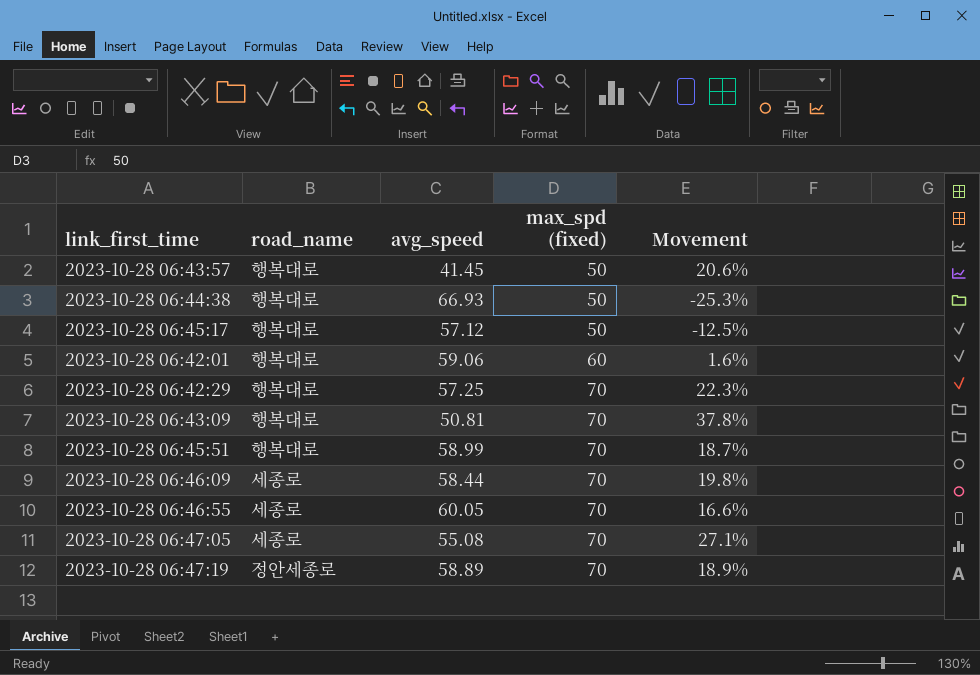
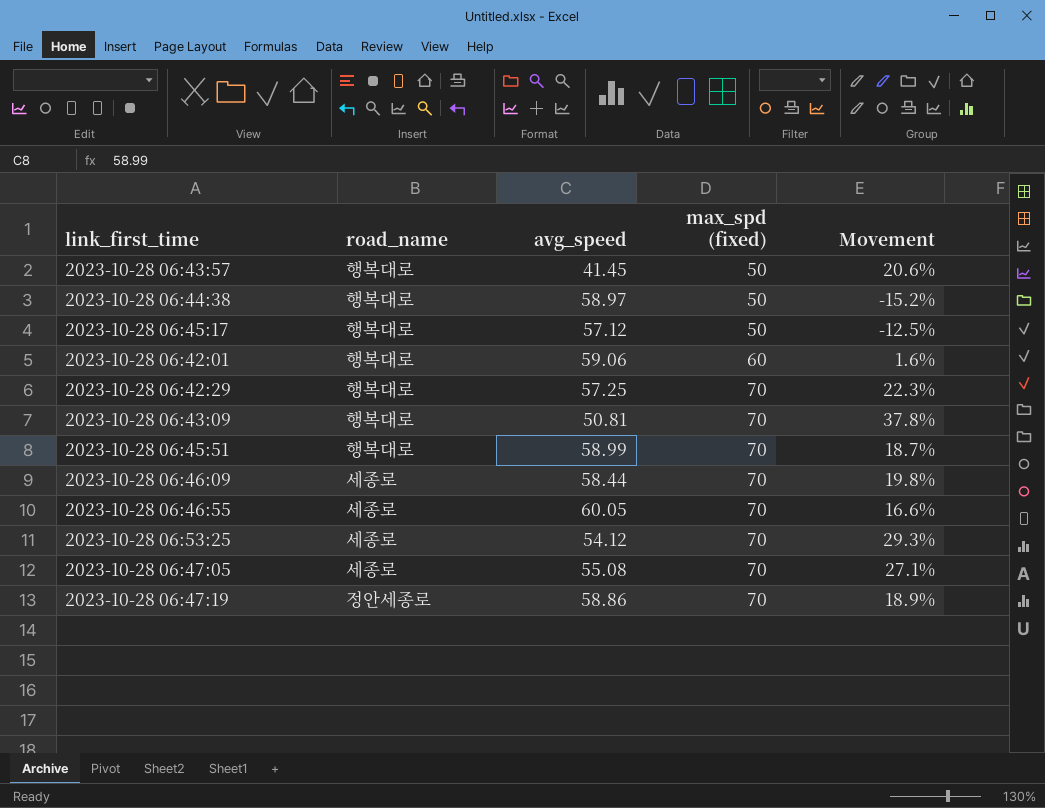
2023-10-28 06:44:38 | avg_speed: 66.93 -> 58.97
2023-10-28 06:44:38 | Movement: -25.3% -> -15.2%
row 2023-10-28 06:53:25: none -> 세종로 | 54.12 | 70 | 29.3%
2023-10-28 06:47:19 | avg_speed: 58.89 -> 58.86

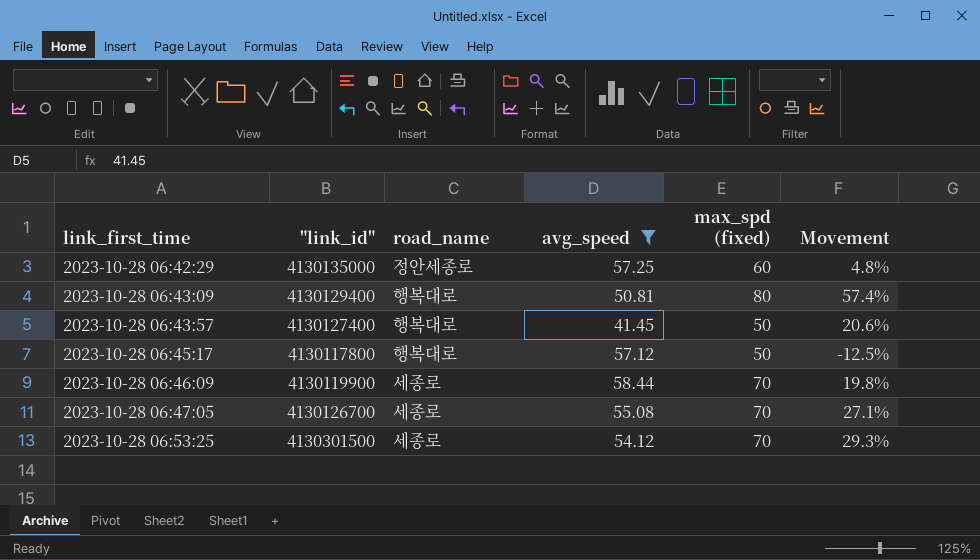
filter: none -> avg_speed <= 58.44
row order: max_spd (fixed) ascending -> link_first_time ascending
column "link_id" | position: none -> 2
2023-10-28 06:42:29 | road_name: 행복대로 -> 정안세종로
2023-10-28 06:42:29 | max_spd (fixed): 70 -> 60
2023-10-28 06:42:29 | Movement: 22.3% -> 4.8%
2023-10-28 06:43:09 | max_spd (fixed): 70 -> 80
2023-10-28 06:43:09 | Movement: 37.8% -> 57.4%

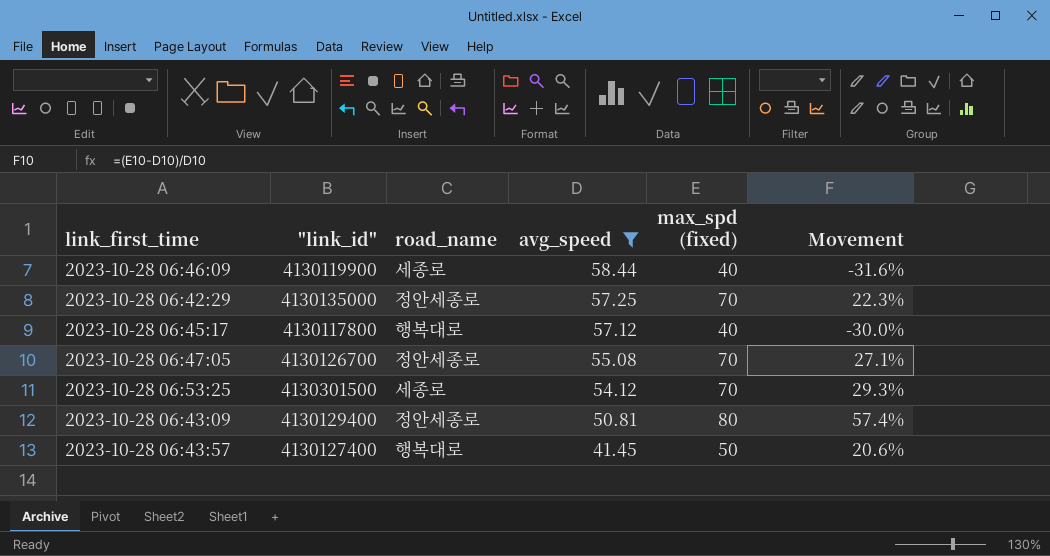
row order: link_first_time ascending -> avg_speed descending
2023-10-28 06:46:09 | max_spd (fixed): 70 -> 40
2023-10-28 06:46:09 | Movement: 19.8% -> -31.6%
2023-10-28 06:42:29 | max_spd (fixed): 60 -> 70
2023-10-28 06:42:29 | Movement: 4.8% -> 22.3%
2023-10-28 06:45:17 | max_spd (fixed): 50 -> 40
2023-10-28 06:45:17 | Movement: -12.5% -> -30.0%
2023-10-28 06:47:05 | road_name: 세종로 -> 정안세종로
2023-10-28 06:43:09 | road_name: 행복대로 -> 정안세종로

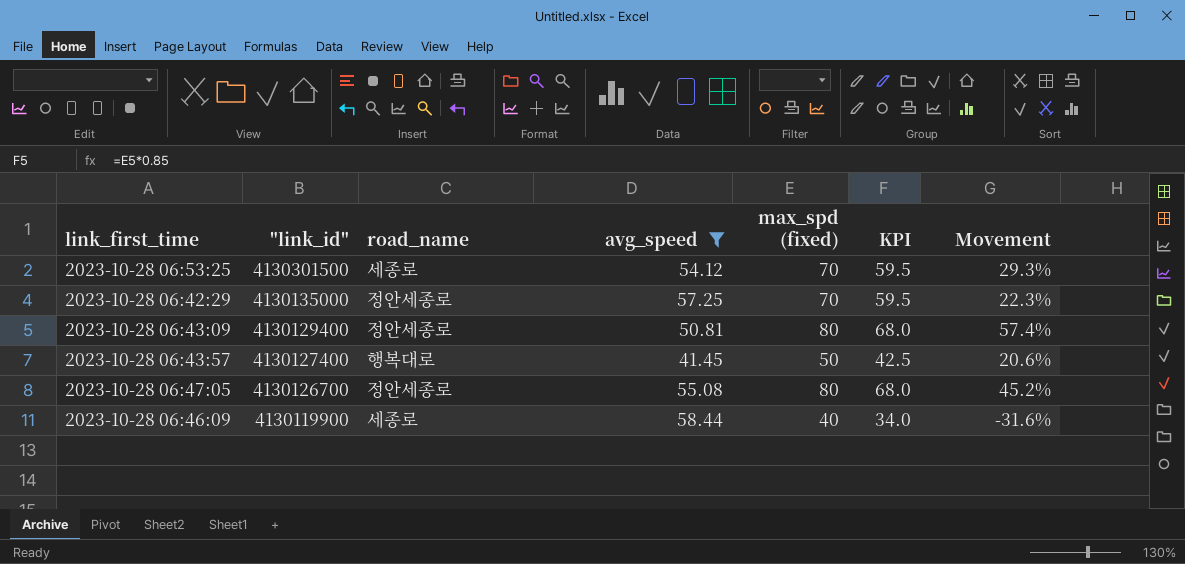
row order: avg_speed descending -> "link_id" descending
column KPI | formula: none -> [max_spd (fixed)] * 0.85
row 2023-10-28 06:45:17: 4130117800 | 행복대로 | 57.12 | 40 | -30.0% -> none
2023-10-28 06:47:05 | max_spd (fixed): 70 -> 80
2023-10-28 06:47:05 | Movement: 27.1% -> 45.2%

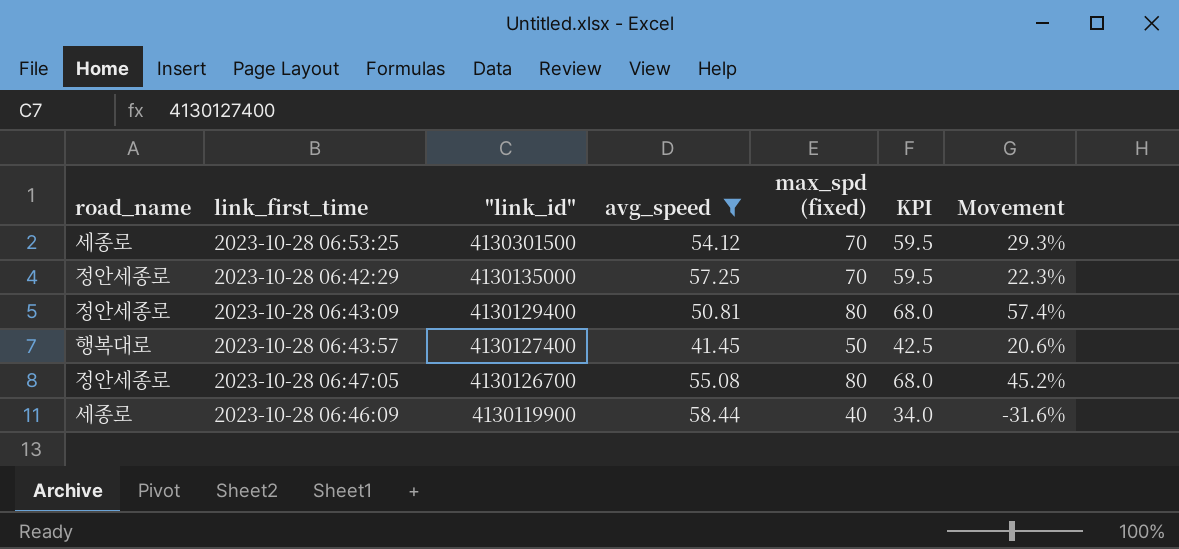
column road_name | position: 3 -> 1

